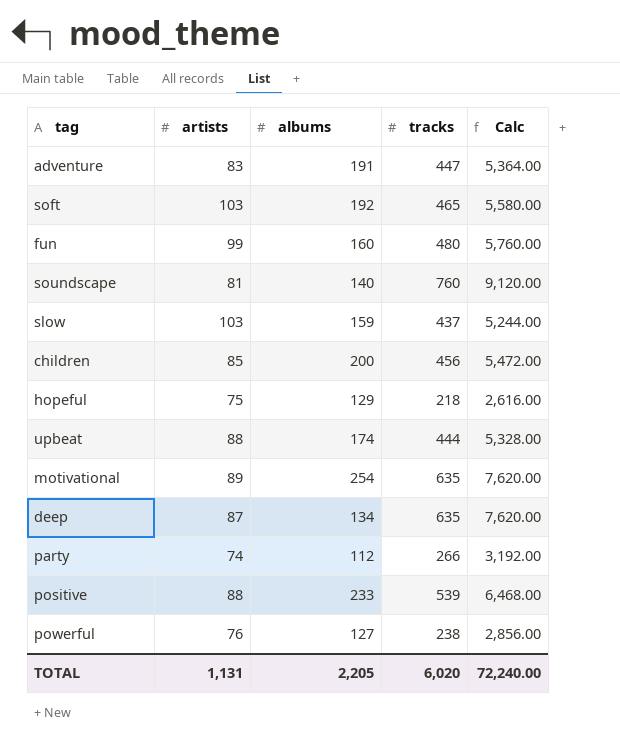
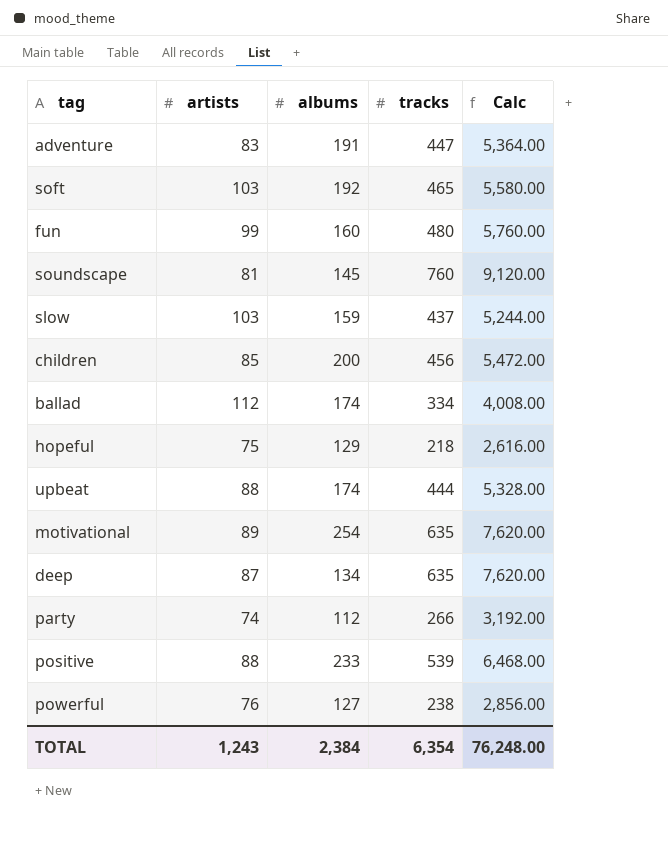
soundscape | albums: 140 -> 145
row ballad: none -> 112 | 174 | 334 | 4,008.00
TOTAL | artists: 1,131 -> 1,243
TOTAL | albums: 2,205 -> 2,384
TOTAL | tracks: 6,020 -> 6,354
TOTAL | Calc: 72,240.00 -> 76,248.00

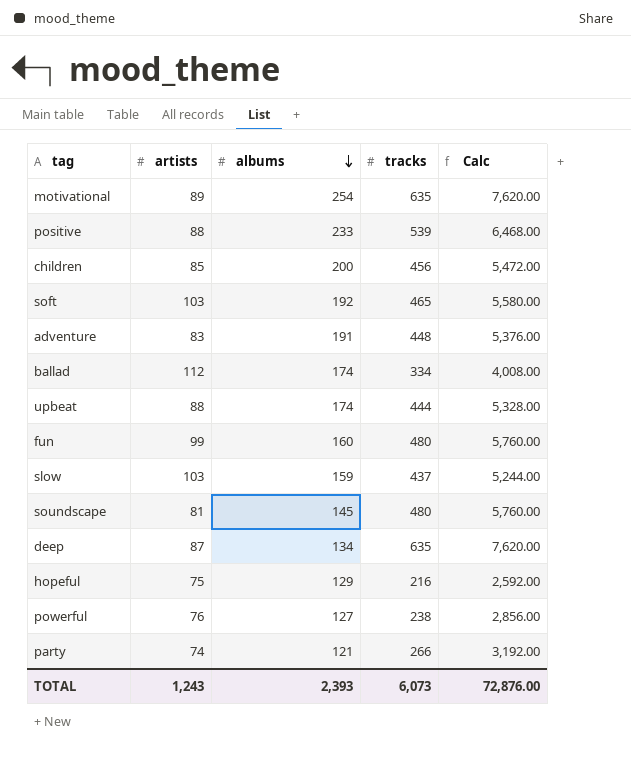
row order: none -> albums descending
adventure | tracks: 447 -> 448
adventure | Calc: 5,364.00 -> 5,376.00
soundscape | tracks: 760 -> 480
soundscape | Calc: 9,120.00 -> 5,760.00
hopeful | tracks: 218 -> 216
hopeful | Calc: 2,616.00 -> 2,592.00
party | albums: 112 -> 121
TOTAL | albums: 2,384 -> 2,393
TOTAL | tracks: 6,354 -> 6,073
TOTAL | Calc: 76,248.00 -> 72,876.00

